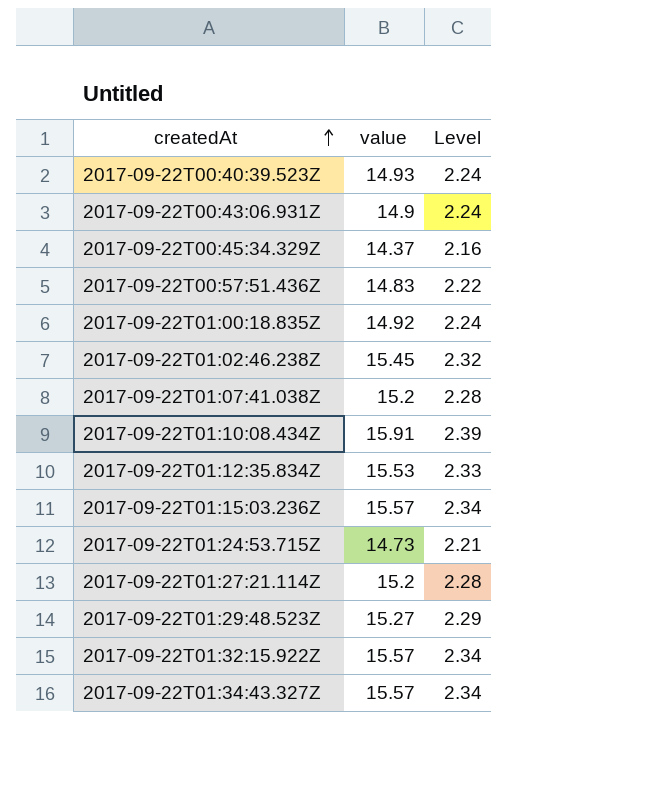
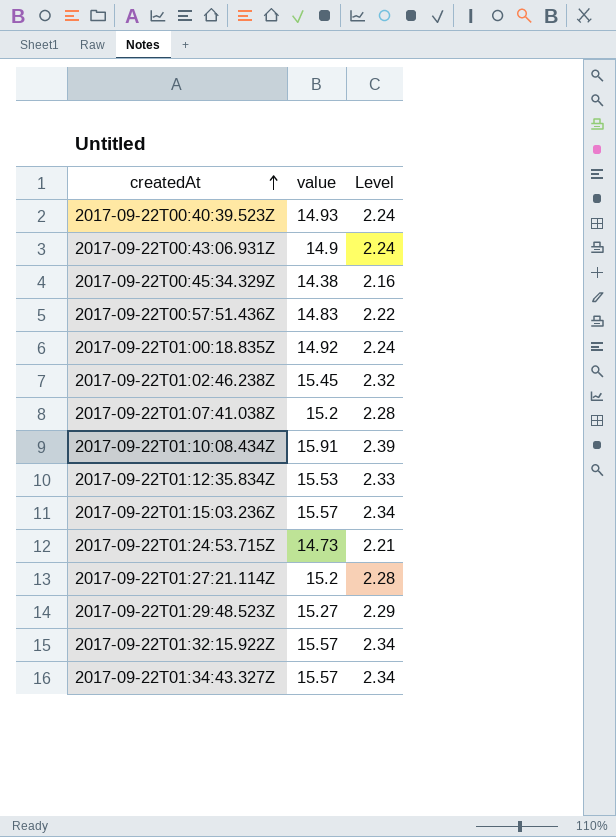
2017-09-22T00:45:34.329Z | value: 14.37 -> 14.38

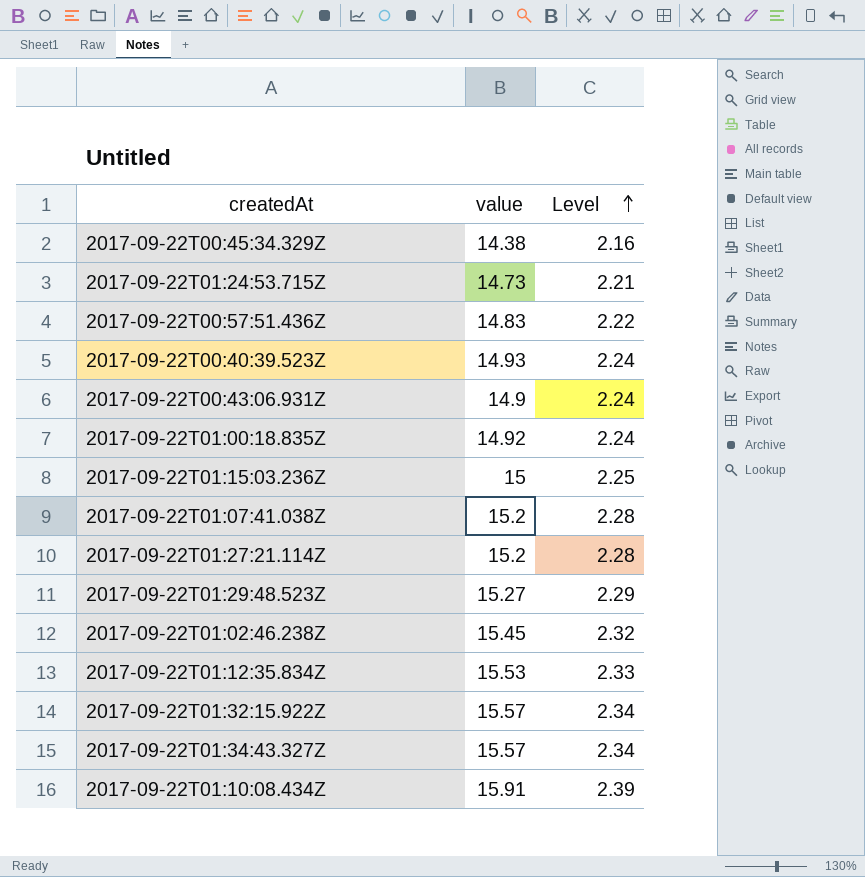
row order: createdAt ascending -> Level ascending
2017-09-22T01:15:03.236Z | value: 15.57 -> 15
2017-09-22T01:15:03.236Z | Level: 2.34 -> 2.25

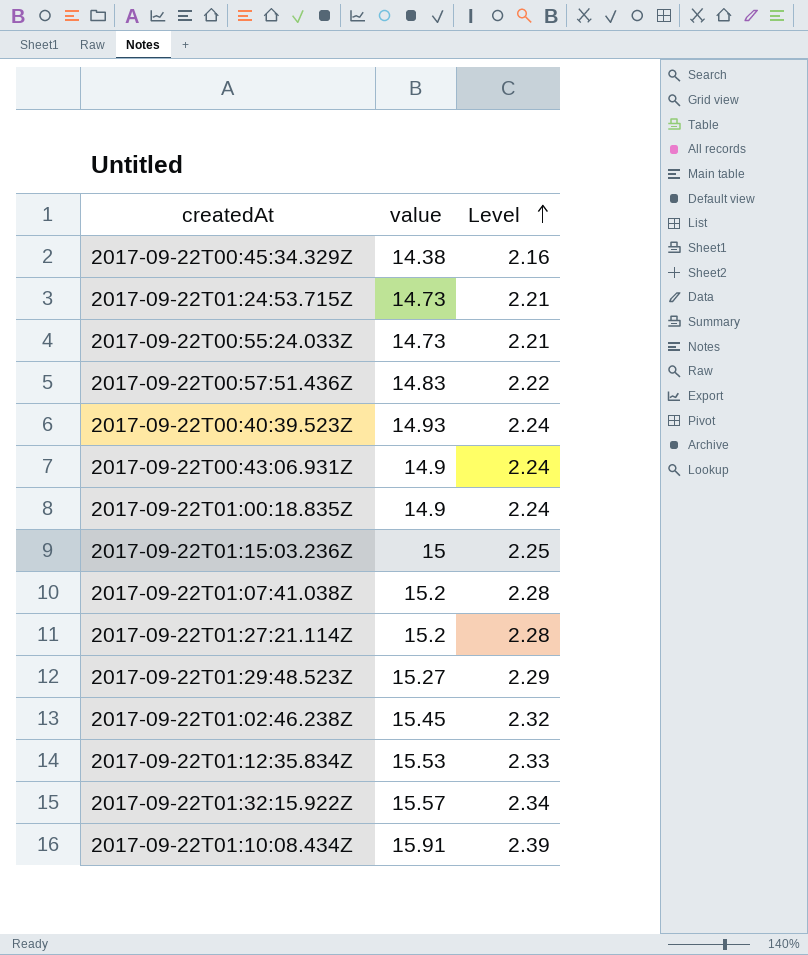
row 2017-09-22T01:34:43.327Z: 15.57 | 2.34 -> none
row 2017-09-22T00:55:24.033Z: none -> 14.73 | 2.21
2017-09-22T01:00:18.835Z | value: 14.92 -> 14.9

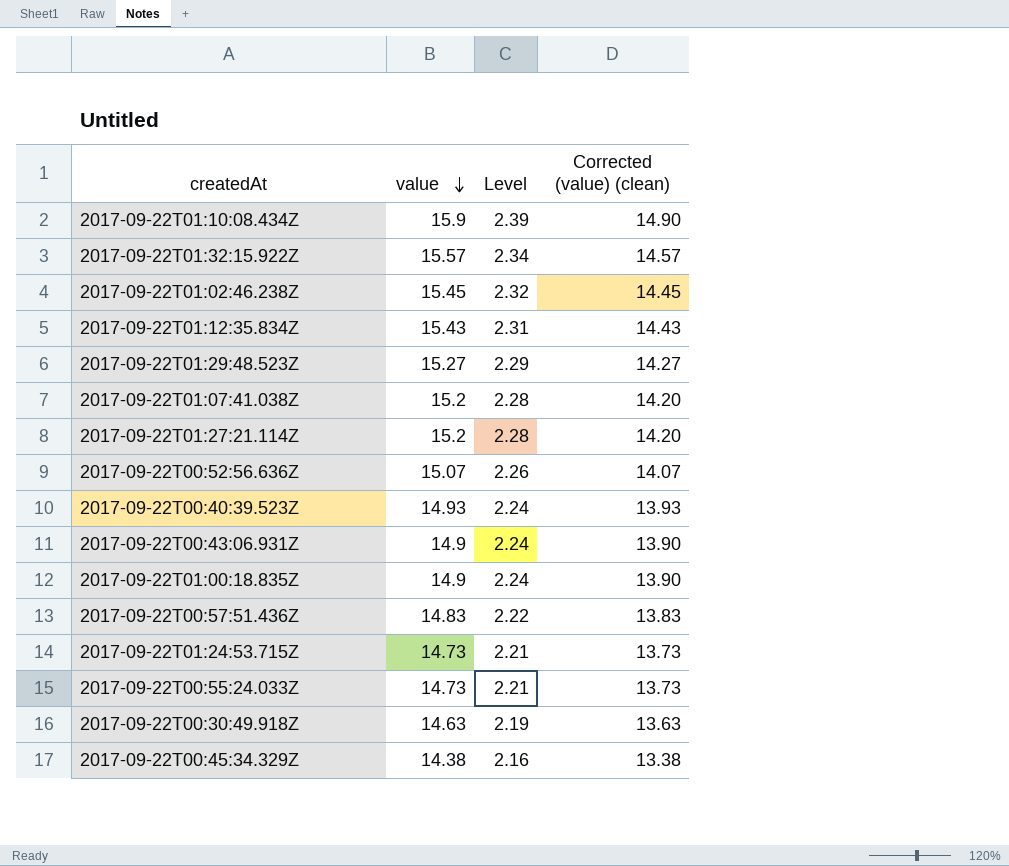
row order: Level ascending -> value descending
column Corrected (value) (clean) | formula: none -> [value] - 1
row 2017-09-22T01:15:03.236Z: 15 | 2.25 -> none
2017-09-22T01:10:08.434Z | value: 15.91 -> 15.9
2017-09-22T01:12:35.834Z | value: 15.53 -> 15.43
2017-09-22T01:12:35.834Z | Level: 2.33 -> 2.31
row 2017-09-22T00:52:56.636Z: none -> 15.07 | 2.26 | 14.07
row 2017-09-22T00:30:49.918Z: none -> 14.63 | 2.19 | 13.63

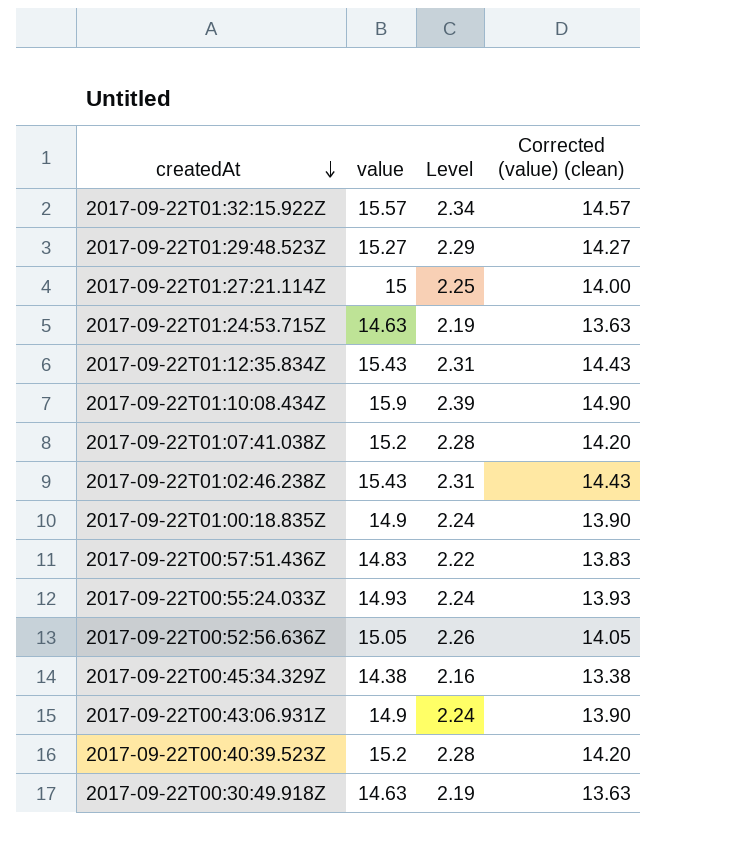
row order: value descending -> createdAt descending
2017-09-22T01:27:21.114Z | value: 15.2 -> 15
2017-09-22T01:27:21.114Z | Level: 2.28 -> 2.25
2017-09-22T01:27:21.114Z | Corrected (value) (clean): 14.20 -> 14.00
2017-09-22T01:24:53.715Z | value: 14.73 -> 14.63
2017-09-22T01:24:53.715Z | Level: 2.21 -> 2.19
2017-09-22T01:24:53.715Z | Corrected (value) (clean): 13.73 -> 13.63
2017-09-22T01:02:46.238Z | value: 15.45 -> 15.43
2017-09-22T01:02:46.238Z | Level: 2.32 -> 2.31
2017-09-22T01:02:46.238Z | Corrected (value) (clean): 14.45 -> 14.43
2017-09-22T00:55:24.033Z | value: 14.73 -> 14.93
2017-09-22T00:55:24.033Z | Level: 2.21 -> 2.24
2017-09-22T00:55:24.033Z | Corrected (value) (clean): 13.73 -> 13.93
2017-09-22T00:52:56.636Z | value: 15.07 -> 15.05
2017-09-22T00:52:56.636Z | Corrected (value) (clean): 14.07 -> 14.05
2017-09-22T00:40:39.523Z | value: 14.93 -> 15.2
2017-09-22T00:40:39.523Z | Level: 2.24 -> 2.28
2017-09-22T00:40:39.523Z | Corrected (value) (clean): 13.93 -> 14.20

